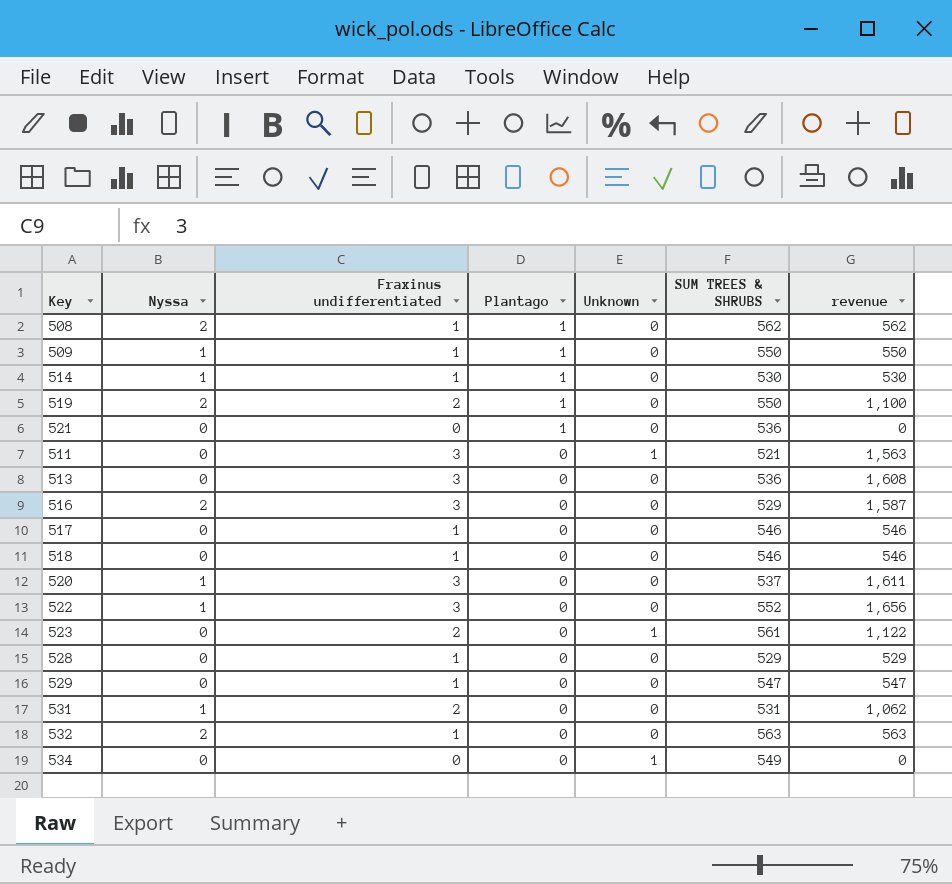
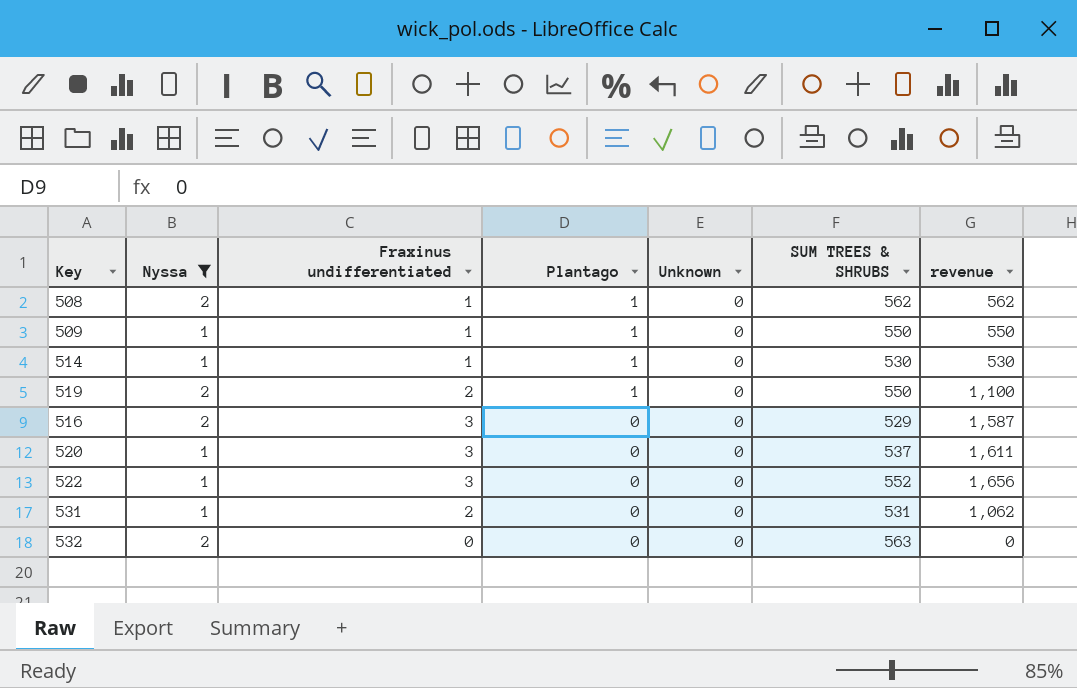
filter: none -> Nyssa != 0
532 | Fraxinus undifferentiated: 1 -> 0
532 | revenue: 563 -> 0

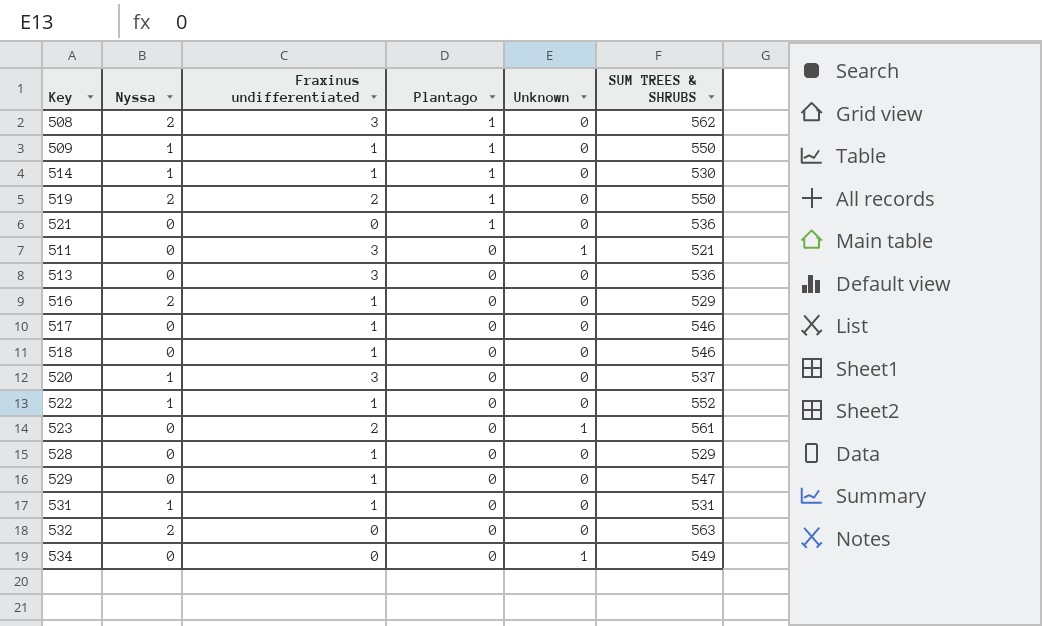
filter: Nyssa != 0 -> none
column revenue | formula: [Fraxinus undifferentiated] * [SUM TREES & SHRUBS] -> none
508 | Fraxinus undifferentiated: 1 -> 3
516 | Fraxinus undifferentiated: 3 -> 1
522 | Fraxinus undifferentiated: 3 -> 1
531 | Fraxinus undifferentiated: 2 -> 1

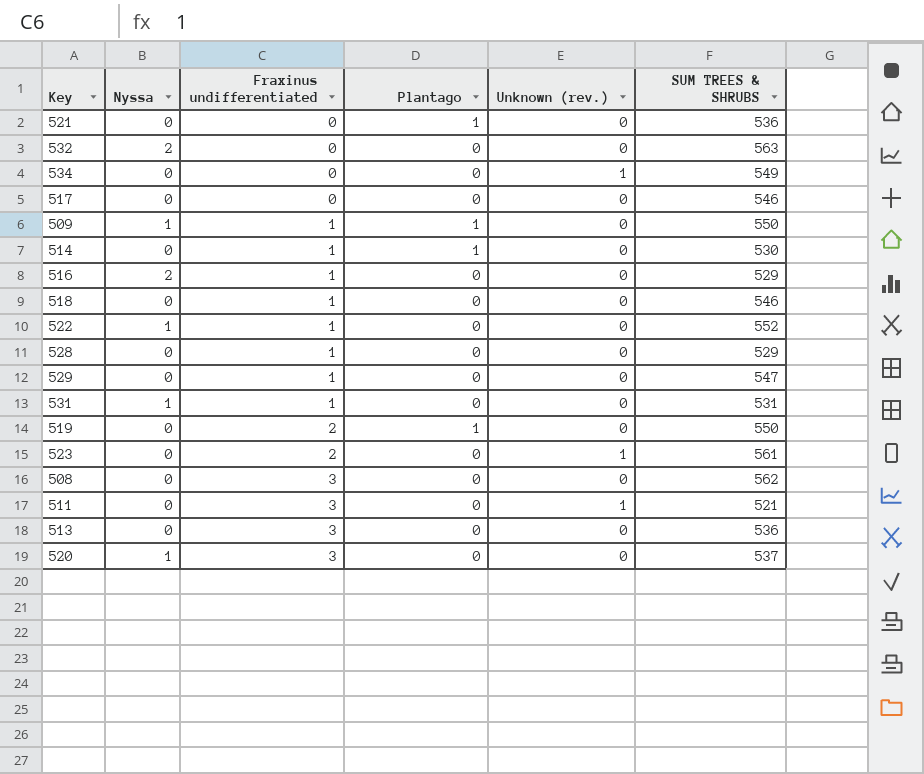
row order: Plantago descending -> Fraxinus undifferentiated ascending
column name: Unknown -> Unknown (rev.)
517 | Fraxinus undifferentiated: 1 -> 0
514 | Nyssa: 1 -> 0
519 | Nyssa: 2 -> 0
508 | Nyssa: 2 -> 0
508 | Plantago: 1 -> 0

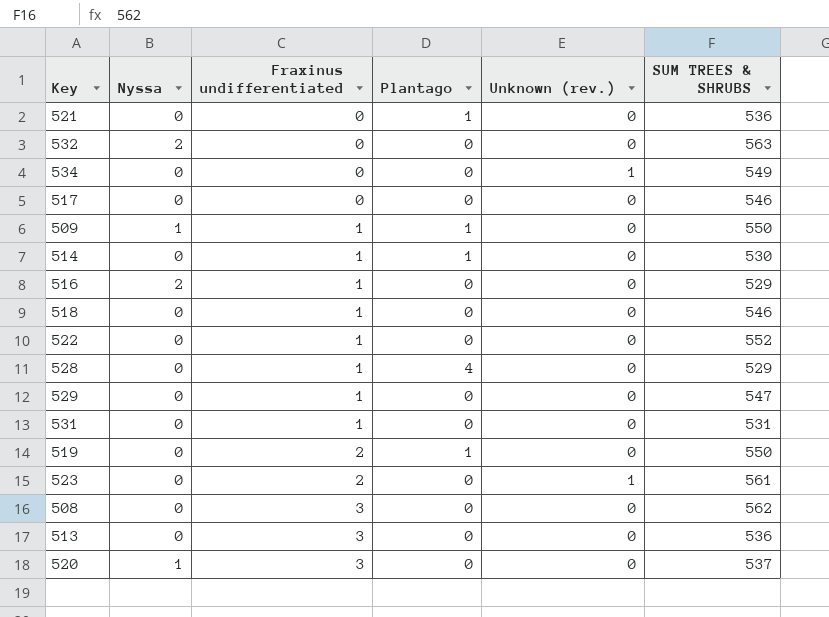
row 511: 0 | 3 | 0 | 1 | 521 -> none
522 | Nyssa: 1 -> 0
528 | Plantago: 0 -> 4
531 | Nyssa: 1 -> 0

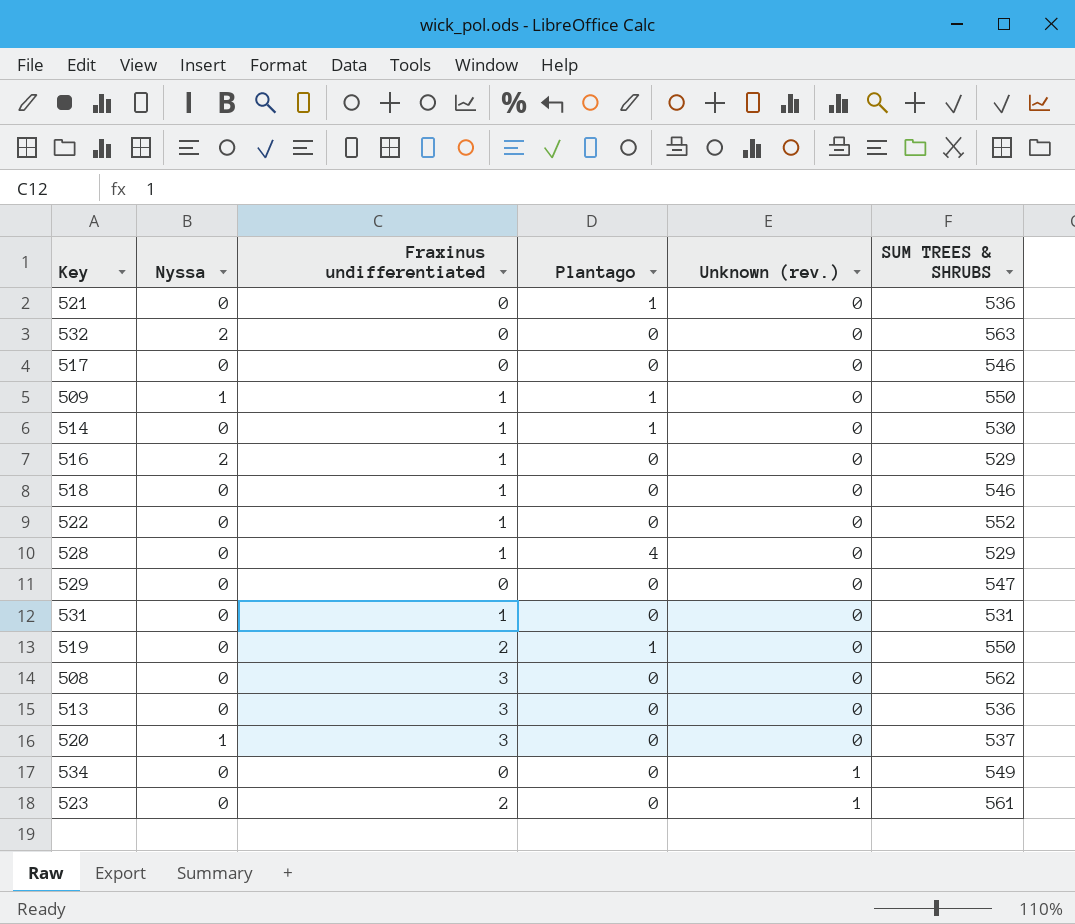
row order: Fraxinus undifferentiated ascending -> Unknown (rev.) ascending
529 | Fraxinus undifferentiated: 1 -> 0

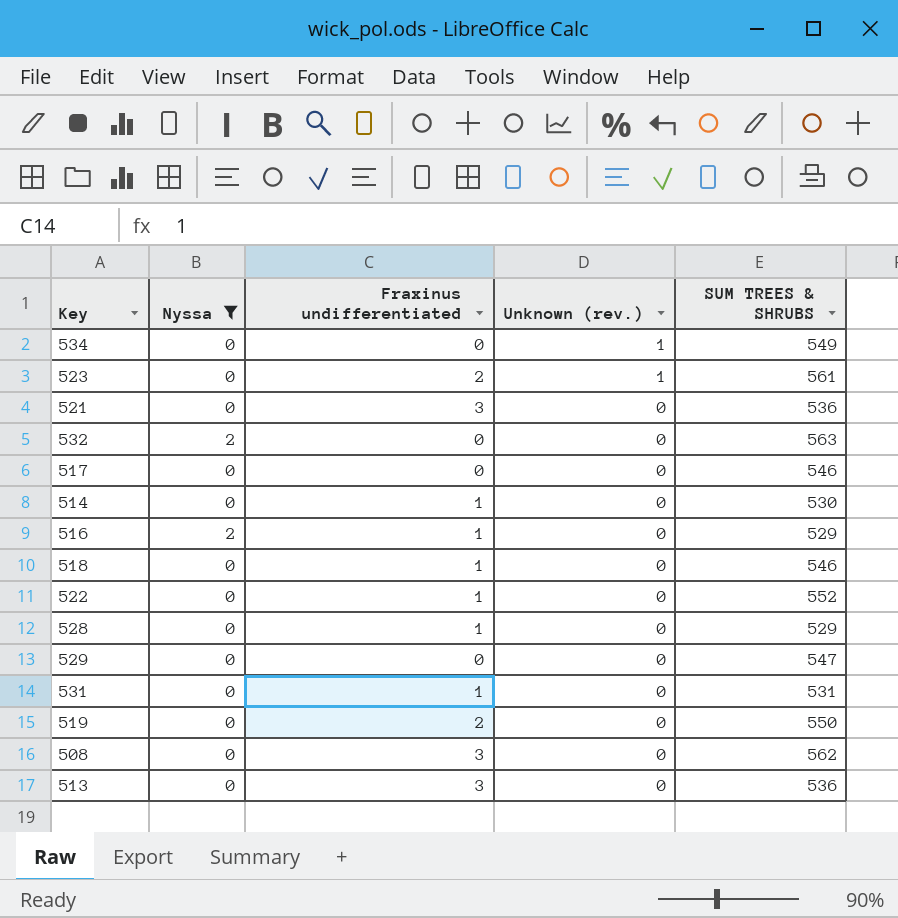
filter: none -> Nyssa != 1
row order: Unknown (rev.) ascending -> Unknown (rev.) descending
column Plantago | position: 4 -> none
521 | Fraxinus undifferentiated: 0 -> 3

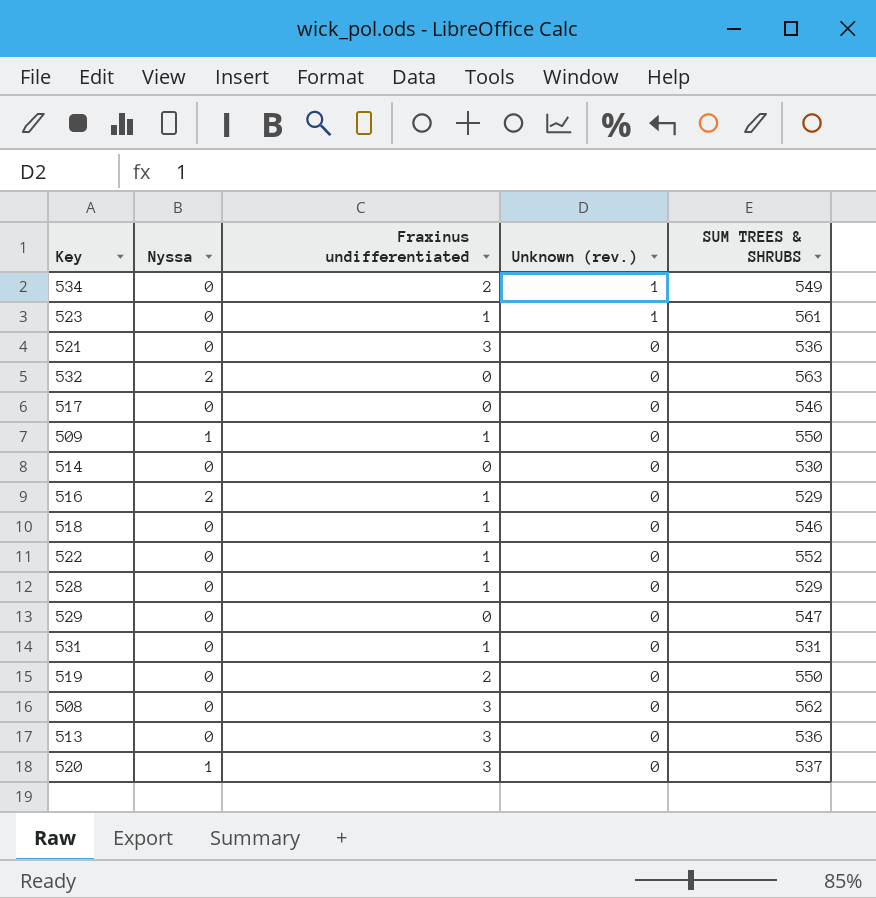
filter: Nyssa != 1 -> none
534 | Fraxinus undifferentiated: 0 -> 2
523 | Fraxinus undifferentiated: 2 -> 1
514 | Fraxinus undifferentiated: 1 -> 0

